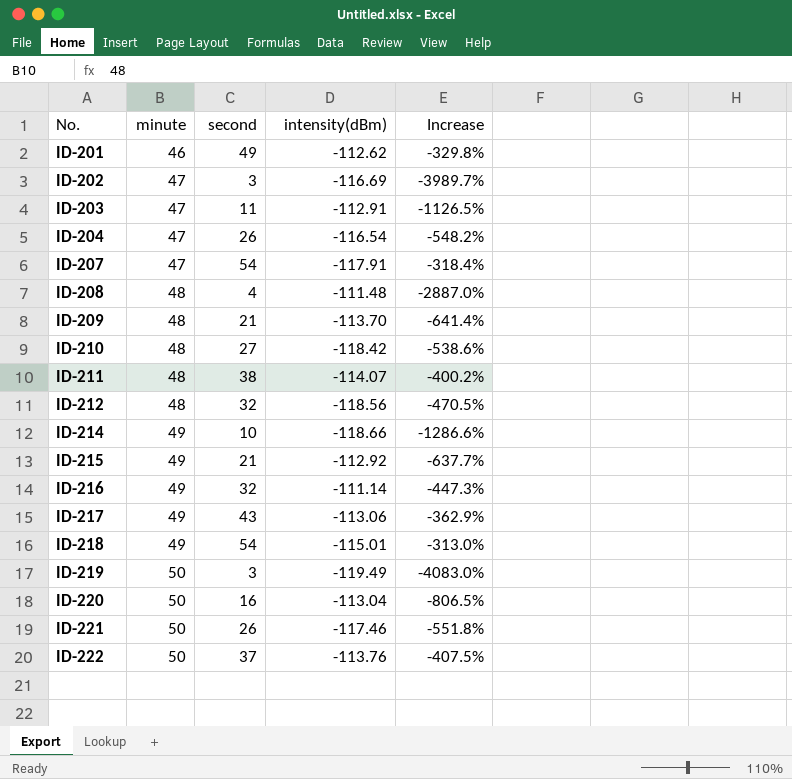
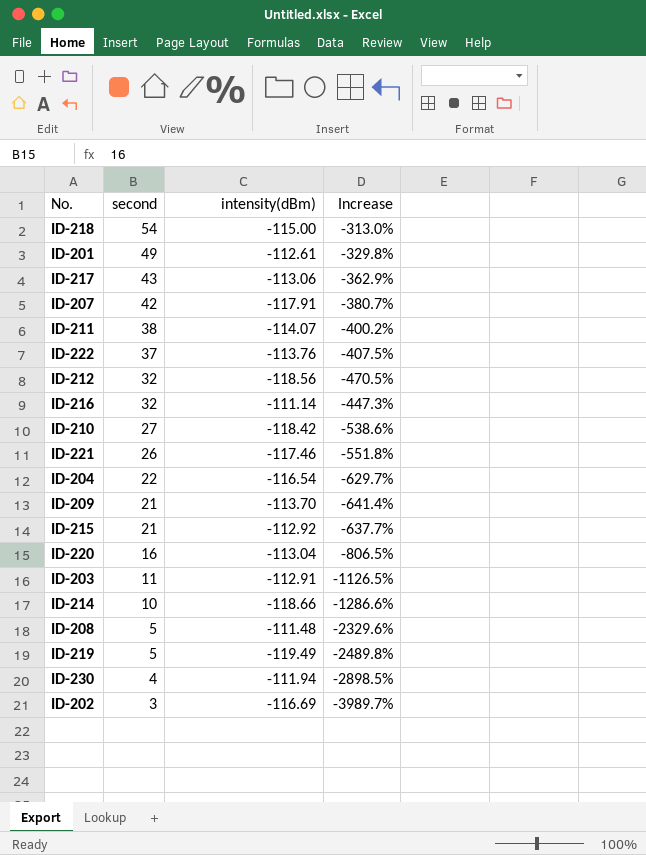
row order: No. ascending -> second descending
column minute | position: 2 -> none
ID-218 | intensity(dBm): -115.01 -> -115.00
ID-201 | intensity(dBm): -112.62 -> -112.61
ID-207 | second: 54 -> 42
ID-207 | Increase: -318.4% -> -380.7%
ID-204 | second: 26 -> 22
ID-204 | Increase: -548.2% -> -629.7%
ID-208 | second: 4 -> 5
ID-208 | Increase: -2887.0% -> -2329.6%
ID-219 | second: 3 -> 5
ID-219 | Increase: -4083.0% -> -2489.8%
row ID-230: none -> 4 | -111.94 | -2898.5%

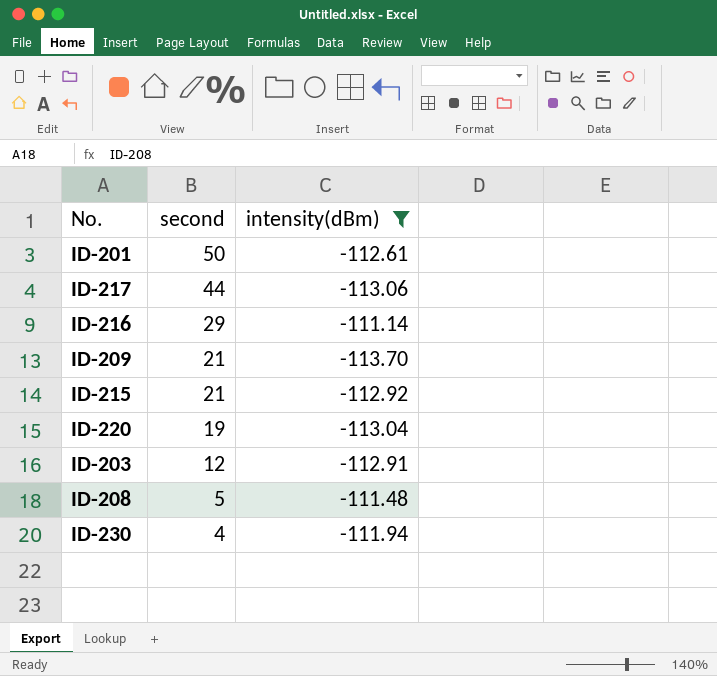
filter: none -> intensity(dBm) >= -113.70
column Increase | formula: ([intensity(dBm)] - [second]) / [second] -> none
ID-201 | second: 49 -> 50
ID-217 | second: 43 -> 44
ID-216 | second: 32 -> 29
ID-220 | second: 16 -> 19
ID-203 | second: 11 -> 12

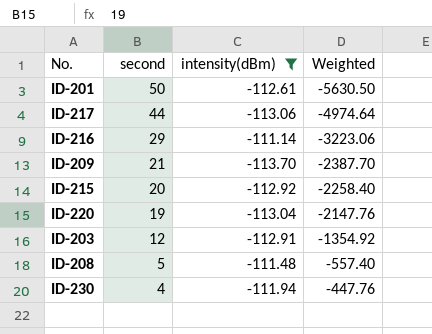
column Weighted | formula: none -> [second] * [intensity(dBm)]
ID-215 | second: 21 -> 20

